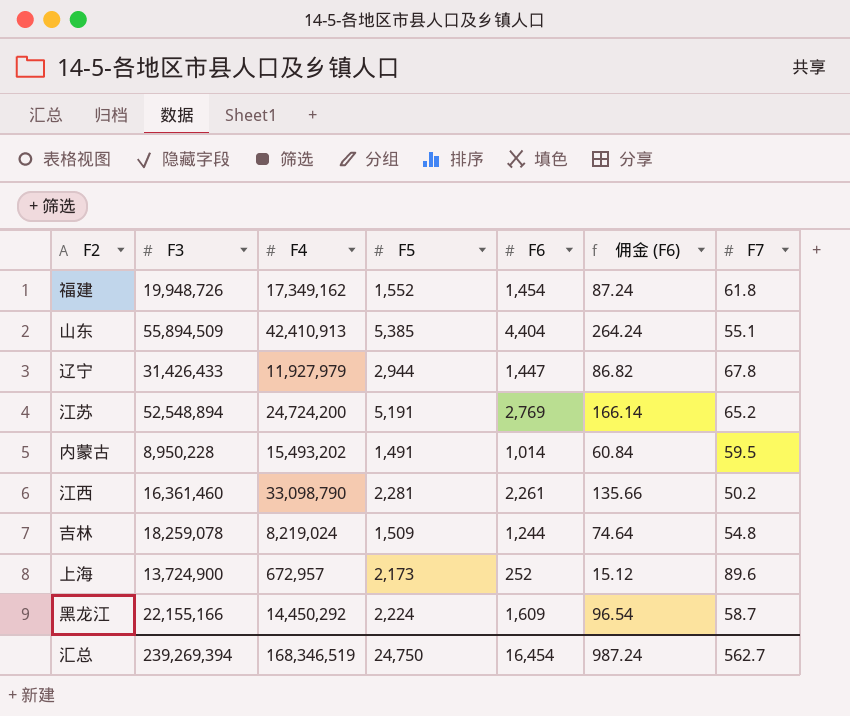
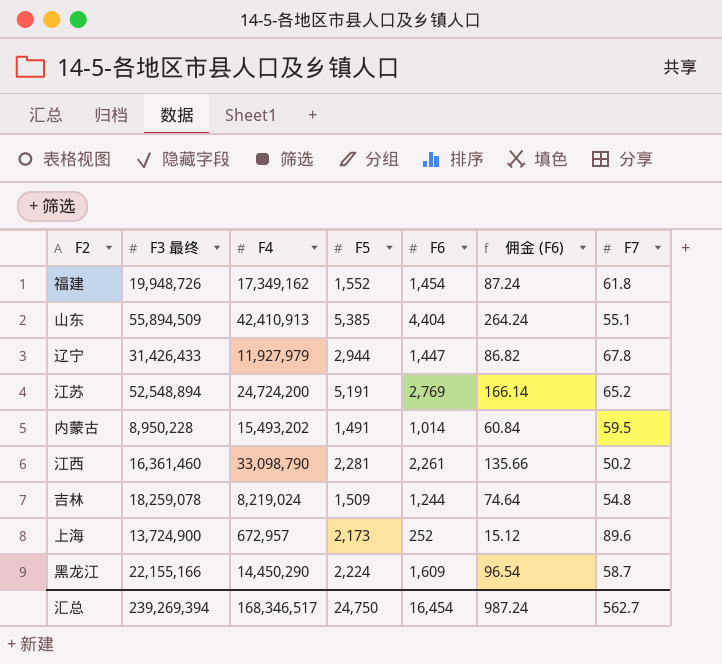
column name: F3 -> F3 最终
黑龙江 | F4: 14,450,292 -> 14,450,290
汇总 | F4: 168,346,519 -> 168,346,517

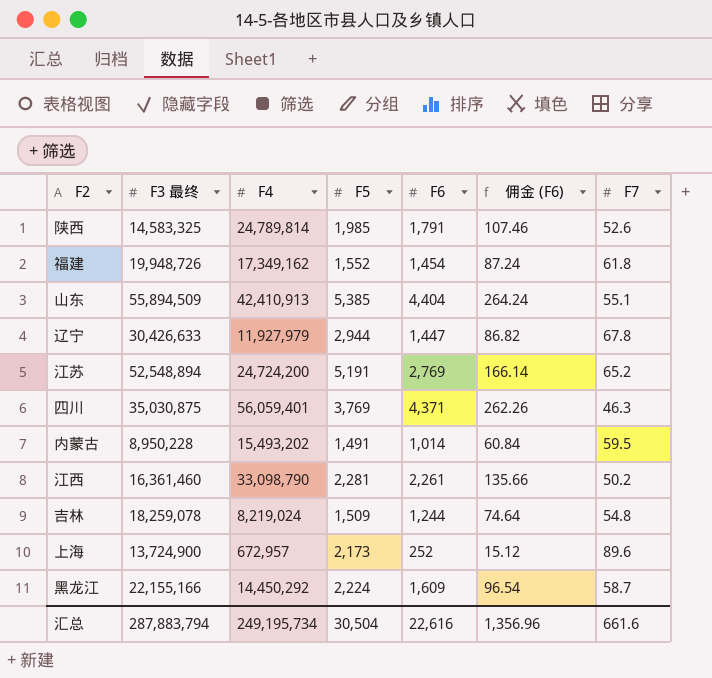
row 陕西: none -> 14,583,325 | 24,789,814 | 1,985 | 1,791 | 107.46 | 52.6
辽宁 | F3 最终: 31,426,433 -> 30,426,633
row 四川: none -> 35,030,875 | 56,059,401 | 3,769 | 4,371 | 262.26 | 46.3
黑龙江 | F4: 14,450,290 -> 14,450,292
汇总 | F3 最终: 239,269,394 -> 287,883,794
汇总 | F4: 168,346,517 -> 249,195,734
汇总 | F5: 24,750 -> 30,504
汇总 | F6: 16,454 -> 22,616
汇总 | 佣金 (F6): 987.24 -> 1,356.96
汇总 | F7: 562.7 -> 661.6

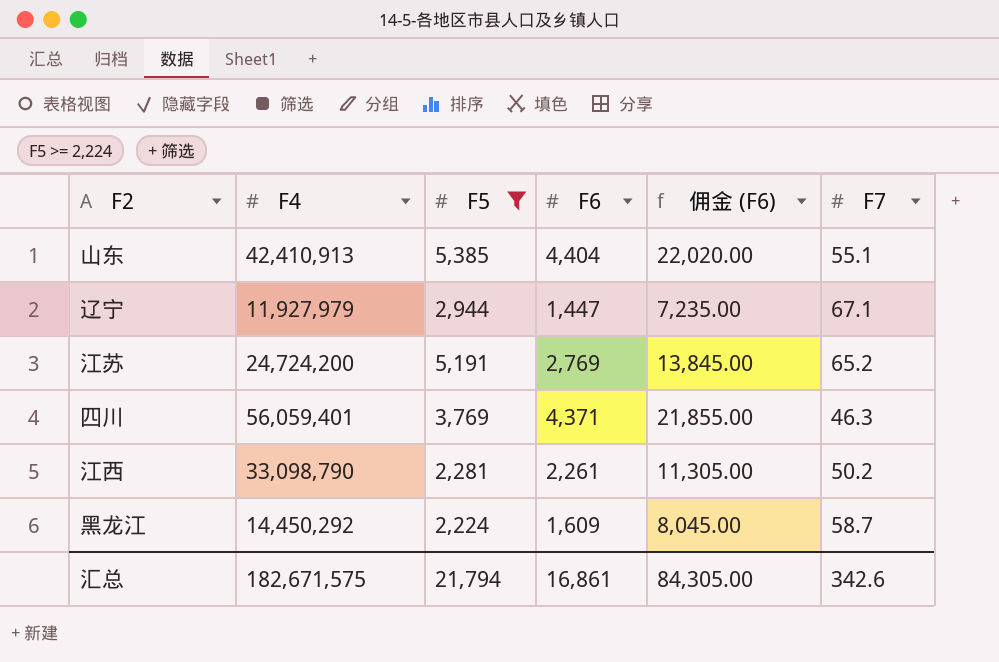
filter: none -> F5 >= 2,224
column F3 最终 | position: 2 -> none
column 佣金 (F6) | formula: [F6] * 0.06 -> [F6] * 5
辽宁 | F7: 67.8 -> 67.1
汇总 | F4: 249,195,734 -> 182,671,575
汇总 | F5: 30,504 -> 21,794
汇总 | F6: 22,616 -> 16,861
汇总 | 佣金 (F6): 1,356.96 -> 84,305.00
汇总 | F7: 661.6 -> 342.6

